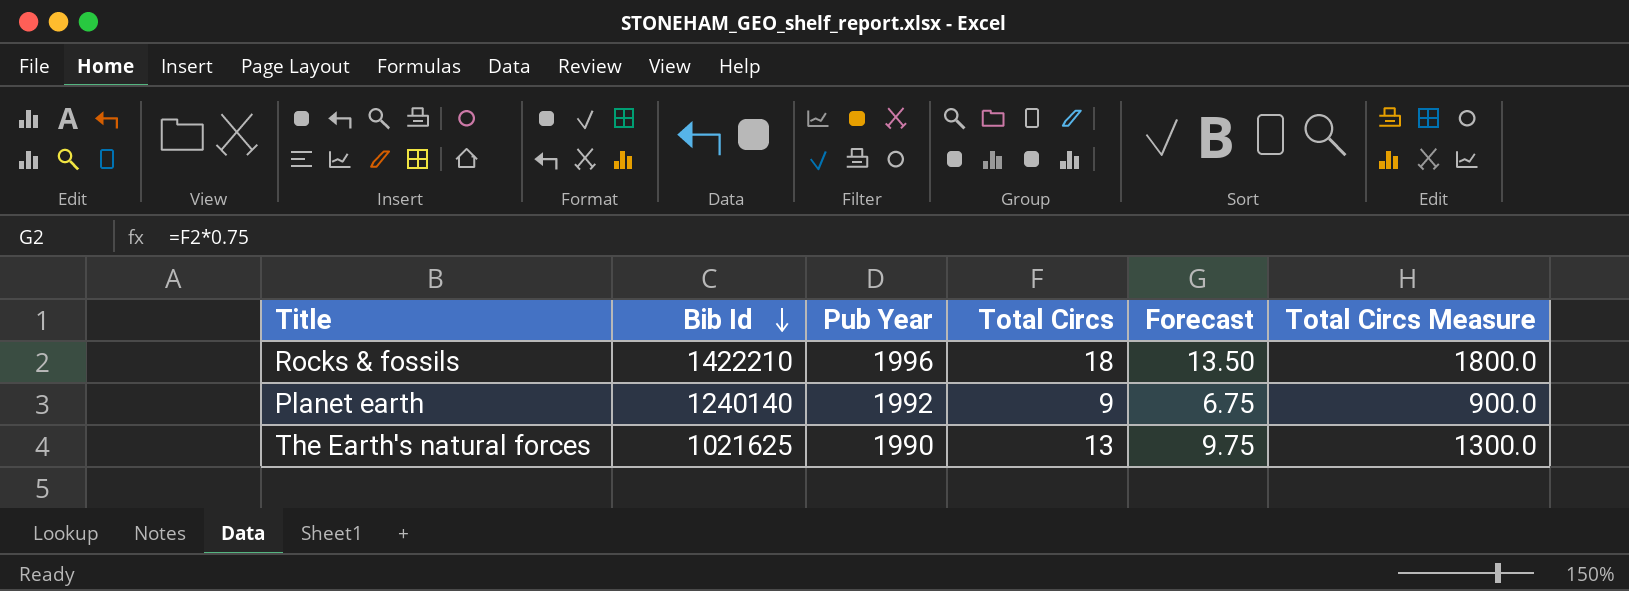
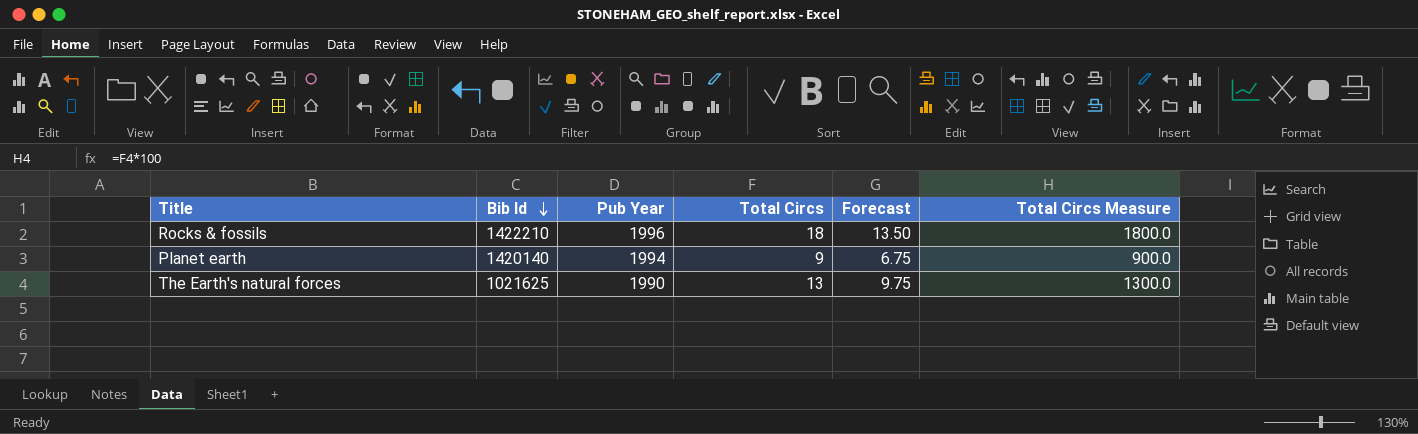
Planet earth | Bib Id: 1240140 -> 1420140
Planet earth | Pub Year: 1992 -> 1994

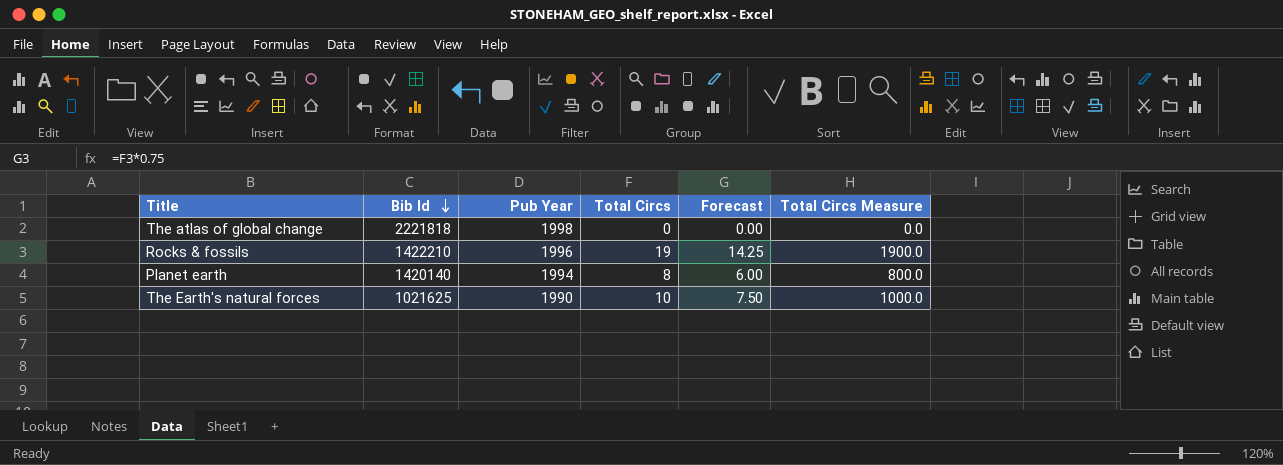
row The atlas of global change: none -> 2221818 | 1998 | 0 | 0.00 | 0.0
Rocks & fossils | Total Circs: 18 -> 19
Rocks & fossils | Forecast: 13.50 -> 14.25
Rocks & fossils | Total Circs Measure: 1800.0 -> 1900.0
Planet earth | Total Circs: 9 -> 8
Planet earth | Forecast: 6.75 -> 6.00
Planet earth | Total Circs Measure: 900.0 -> 800.0
The Earth's natural forces | Total Circs: 13 -> 10
The Earth's natural forces | Forecast: 9.75 -> 7.50
The Earth's natural forces | Total Circs Measure: 1300.0 -> 1000.0

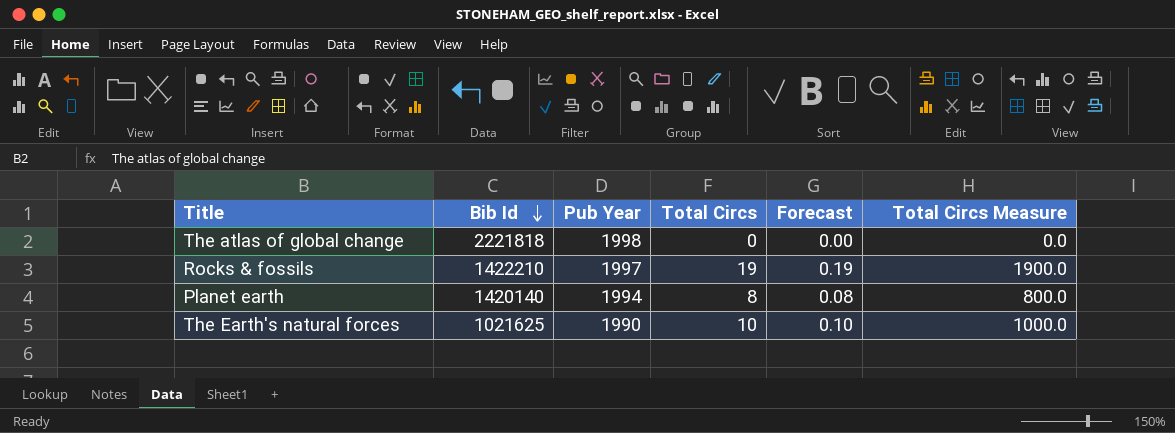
column Forecast | formula: [Total Circs] * 0.75 -> [Total Circs] * 0.01
Rocks & fossils | Pub Year: 1996 -> 1997

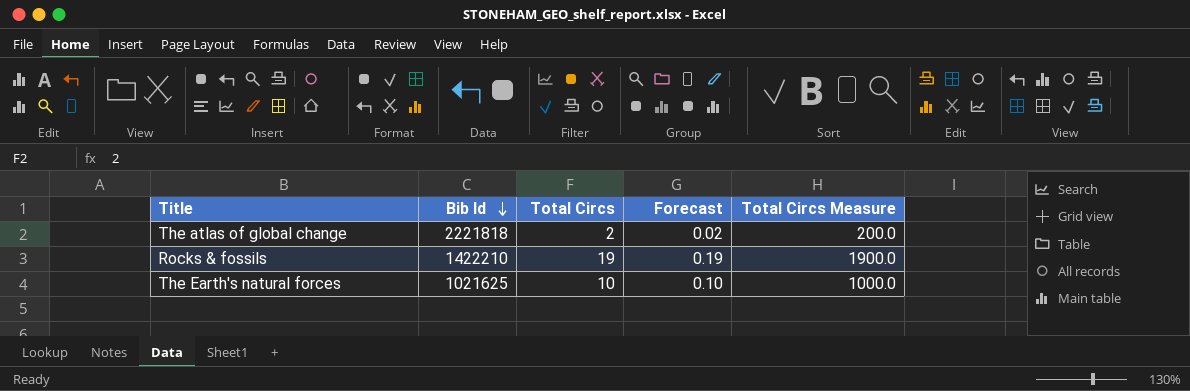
column Pub Year | position: 3 -> none
row Planet earth: 1420140 | 1994 | 8 | 0.08 | 800.0 -> none
The atlas of global change | Total Circs: 0 -> 2
The atlas of global change | Forecast: 0.00 -> 0.02
The atlas of global change | Total Circs Measure: 0.0 -> 200.0

